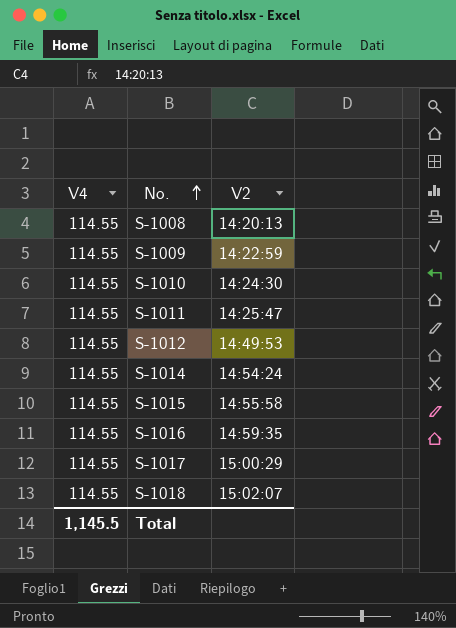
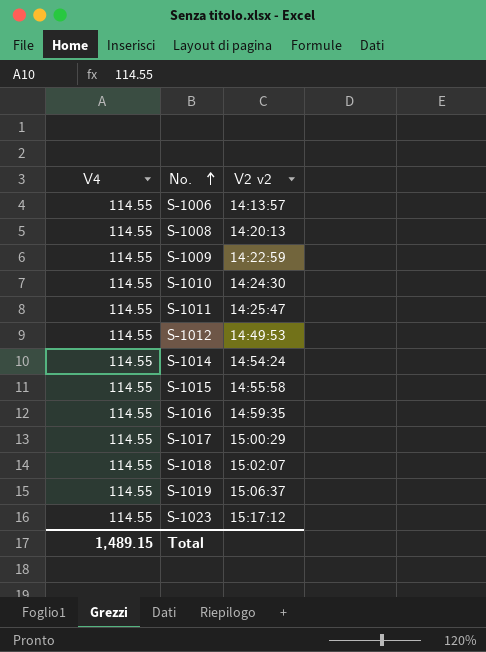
column name: V2 -> V2 v2
row S-1006: none -> 114.55 | 14:13:57
row S-1019: none -> 114.55 | 15:06:37
row S-1023: none -> 114.55 | 15:17:12
Total | V4: 1,145.5 -> 1,489.15

